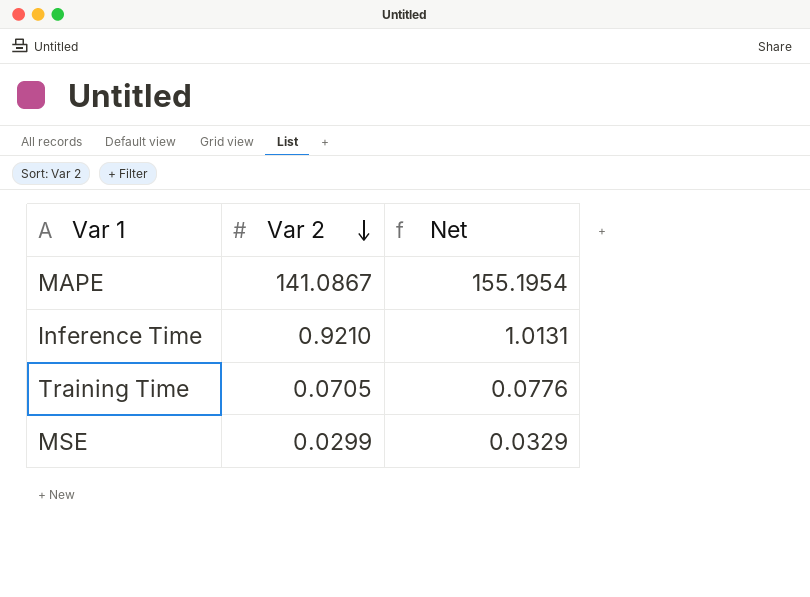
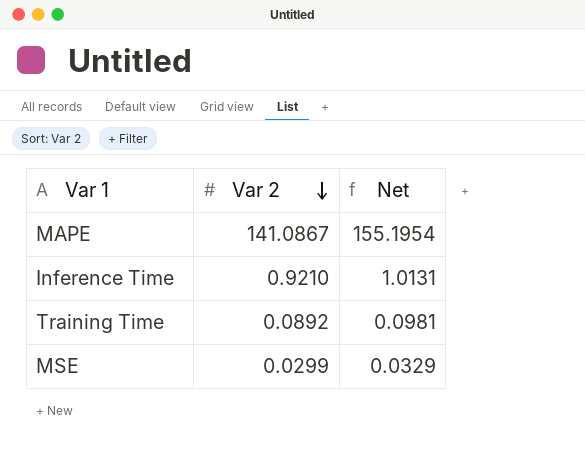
Training Time | Var 2: 0.0705 -> 0.0892
Training Time | Net: 0.0776 -> 0.0981

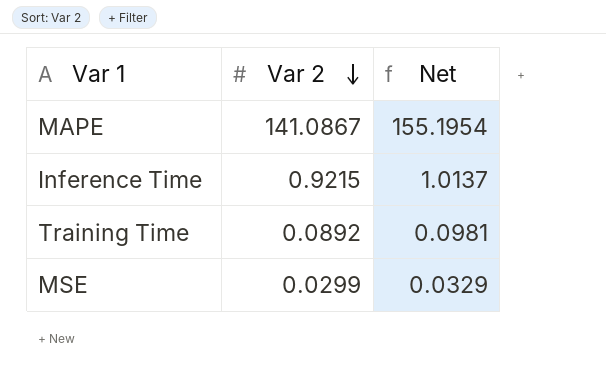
Inference Time | Var 2: 0.9210 -> 0.9215
Inference Time | Net: 1.0131 -> 1.0137

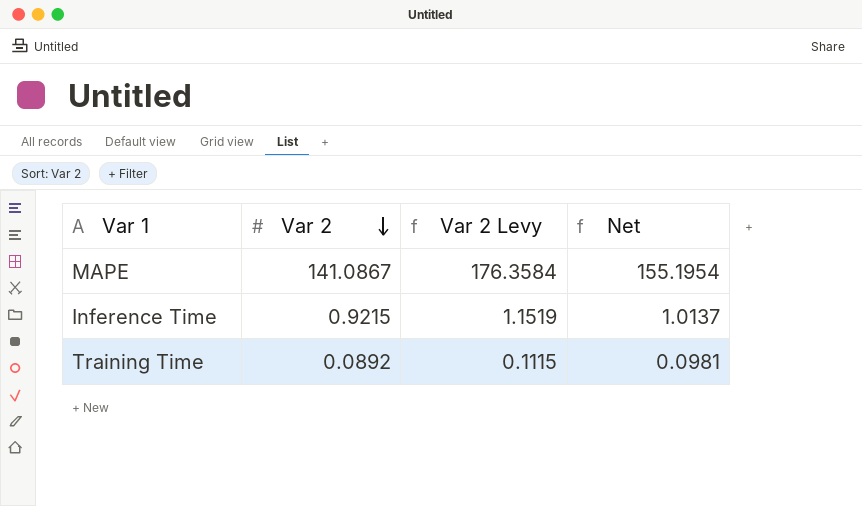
column Var 2 Levy | formula: none -> [Var 2] * 1.25
row MSE: 0.0299 | 0.0329 -> none

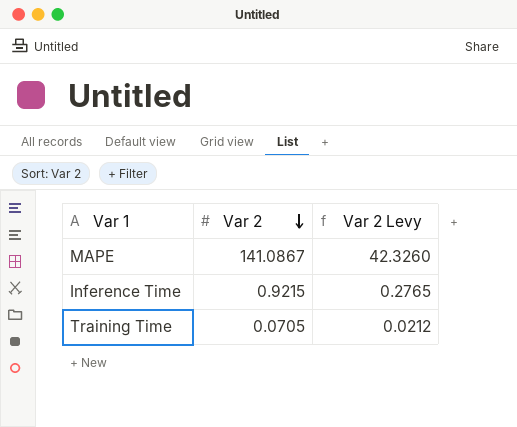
column Net | formula: [Var 2] * 1.1 -> none
column Var 2 Levy | formula: [Var 2] * 1.25 -> [Var 2] * 0.3
Training Time | Var 2: 0.0892 -> 0.0705

